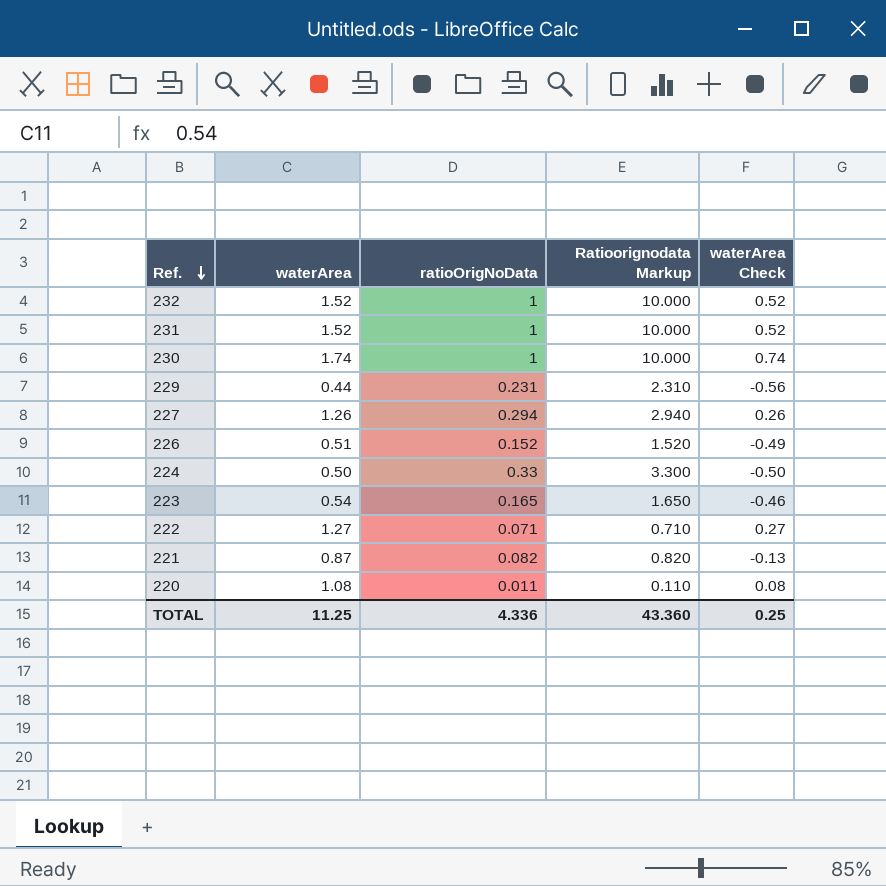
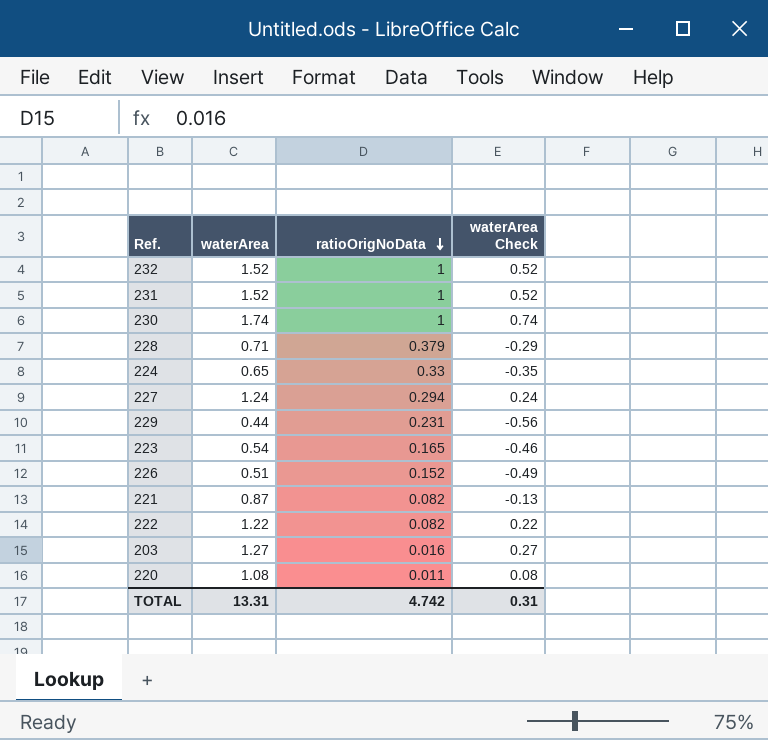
row order: Ref. descending -> ratioOrigNoData descending
column Ratioorignodata Markup | formula: [ratioOrigNoData] * 10 -> none
row 228: none -> 0.71 | 0.379 | -0.29
224 | waterArea: 0.50 -> 0.65
224 | waterArea Check: -0.50 -> -0.35
227 | waterArea: 1.26 -> 1.24
227 | waterArea Check: 0.26 -> 0.24
222 | waterArea: 1.27 -> 1.22
222 | ratioOrigNoData: 0.071 -> 0.082
222 | waterArea Check: 0.27 -> 0.22
row 203: none -> 1.27 | 0.016 | 0.27
TOTAL | waterArea: 11.25 -> 13.31
TOTAL | ratioOrigNoData: 4.336 -> 4.742
TOTAL | waterArea Check: 0.25 -> 0.31

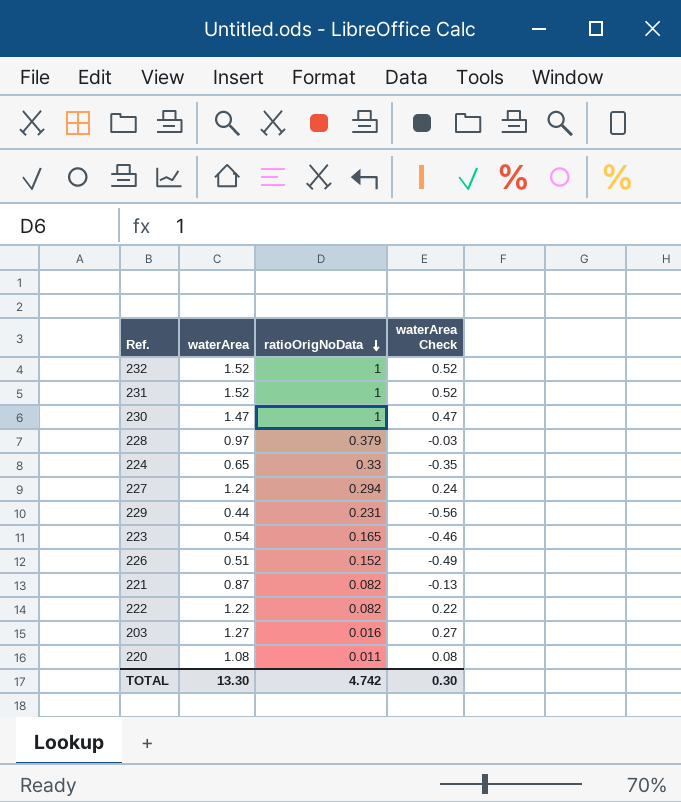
230 | waterArea: 1.74 -> 1.47
230 | waterArea Check: 0.74 -> 0.47
228 | waterArea: 0.71 -> 0.97
228 | waterArea Check: -0.29 -> -0.03
TOTAL | waterArea: 13.31 -> 13.30
TOTAL | waterArea Check: 0.31 -> 0.30

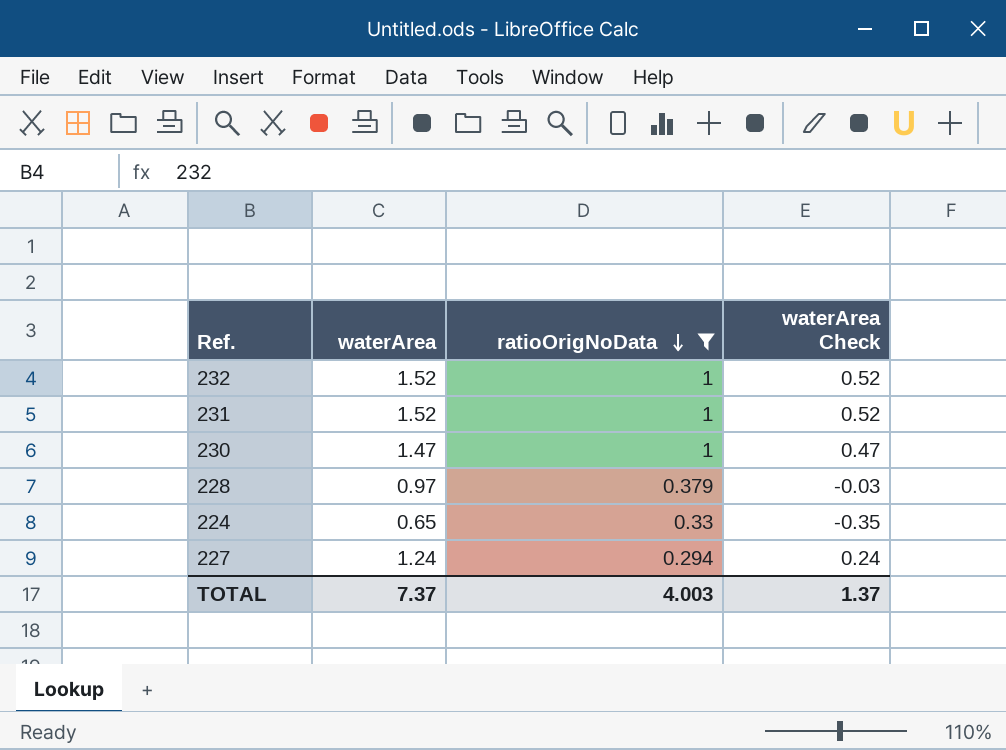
filter: none -> ratioOrigNoData >= 0.294
TOTAL | waterArea: 13.30 -> 7.37
TOTAL | ratioOrigNoData: 4.742 -> 4.003
TOTAL | waterArea Check: 0.30 -> 1.37

